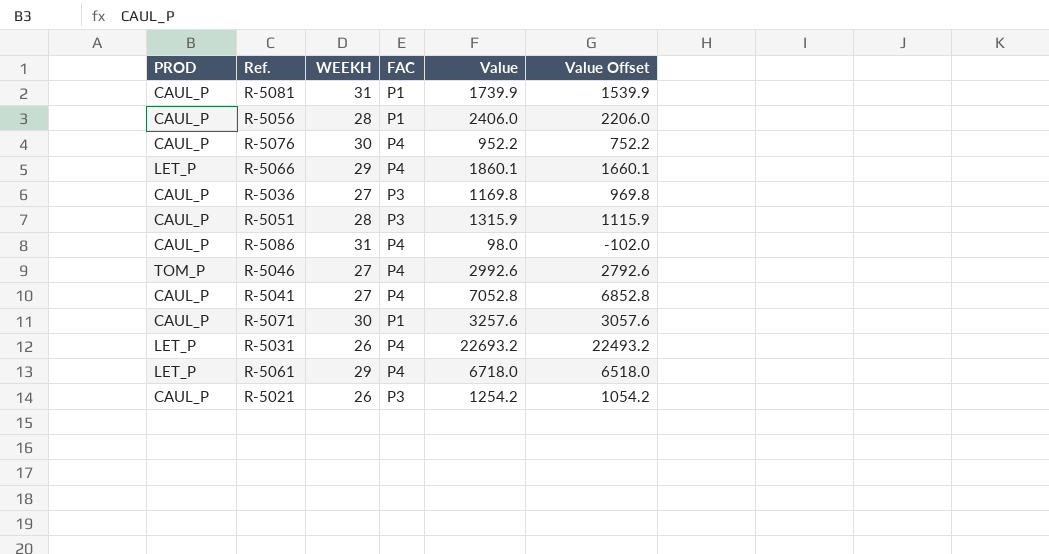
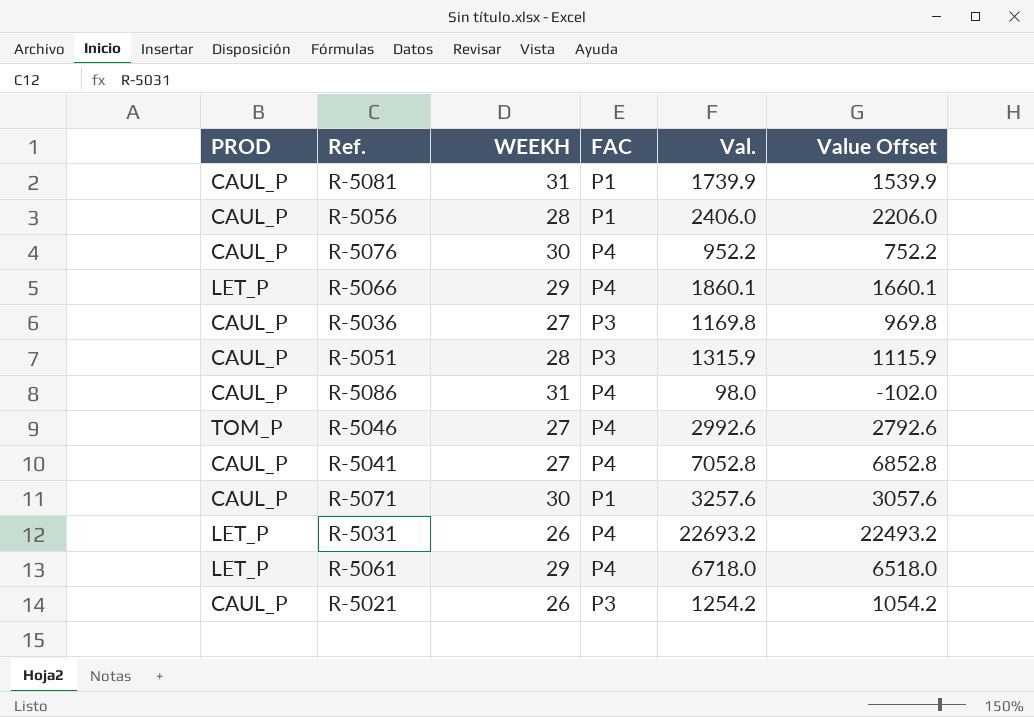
column name: Value -> Val.

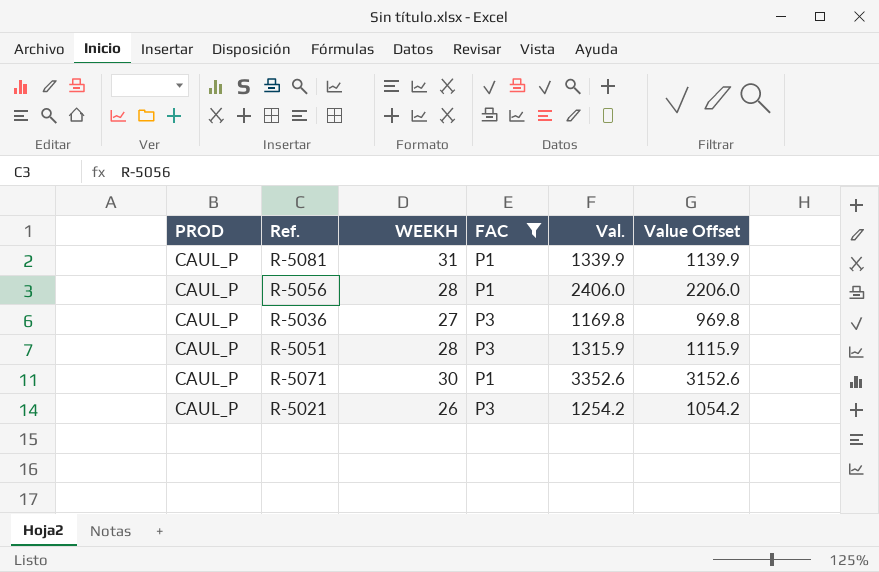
filter: none -> FAC != P4
R-5081 | Val.: 1739.9 -> 1339.9
R-5081 | Value Offset: 1539.9 -> 1139.9
R-5071 | Val.: 3257.6 -> 3352.6
R-5071 | Value Offset: 3057.6 -> 3152.6

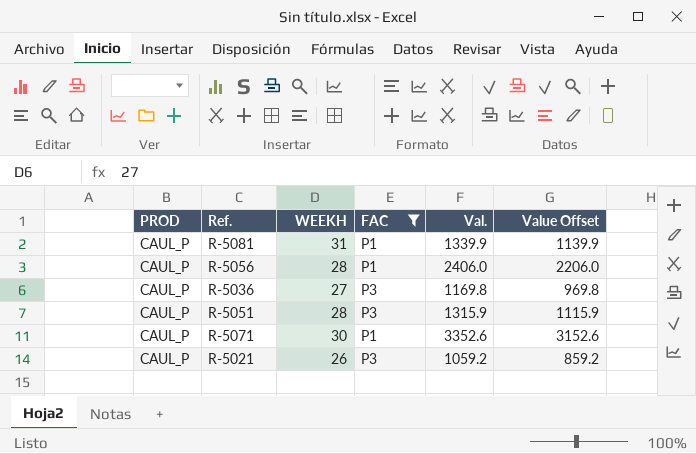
R-5021 | Val.: 1254.2 -> 1059.2
R-5021 | Value Offset: 1054.2 -> 859.2

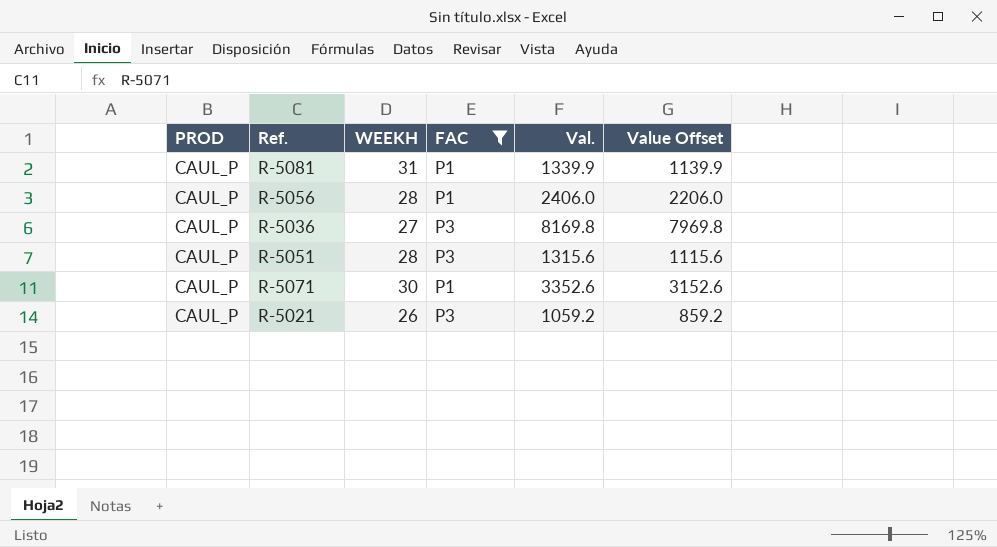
R-5036 | Val.: 1169.8 -> 8169.8
R-5036 | Value Offset: 969.8 -> 7969.8
R-5051 | Val.: 1315.9 -> 1315.6
R-5051 | Value Offset: 1115.9 -> 1115.6

